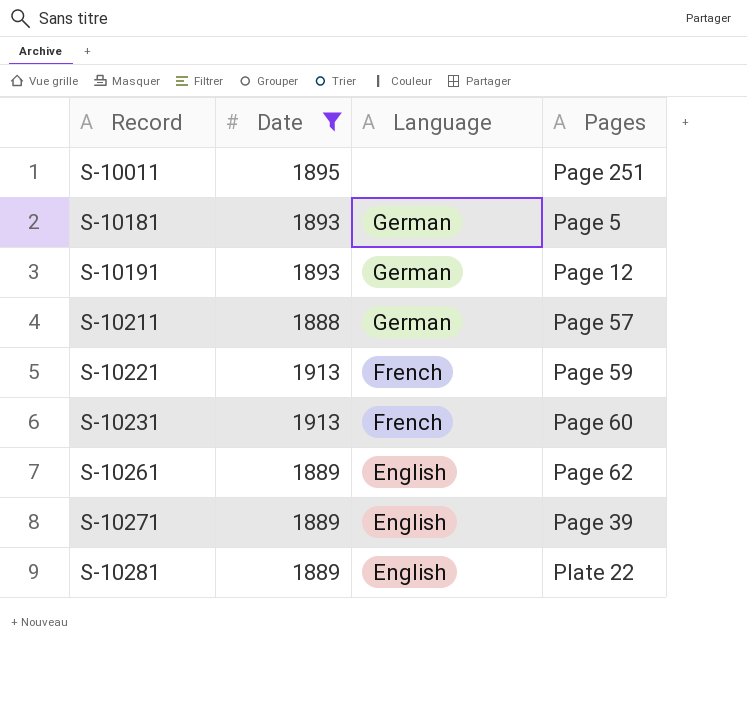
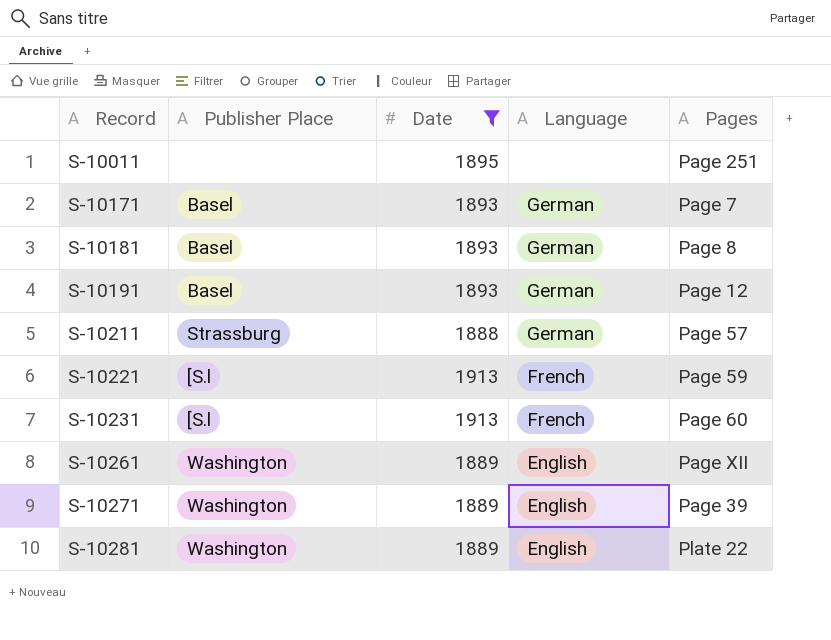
column Publisher Place | position: none -> 2
row S-10171: none -> Basel | 1893 | German | Page 7
S-10181 | Pages: Page 5 -> Page 8
S-10261 | Pages: Page 62 -> Page XII

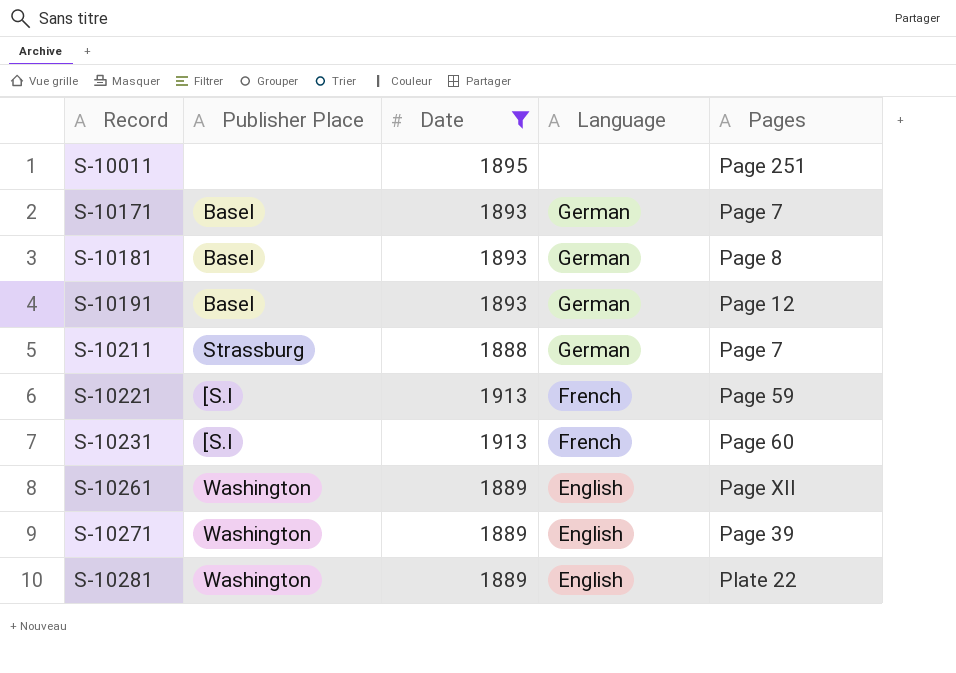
S-10211 | Pages: Page 57 -> Page 7

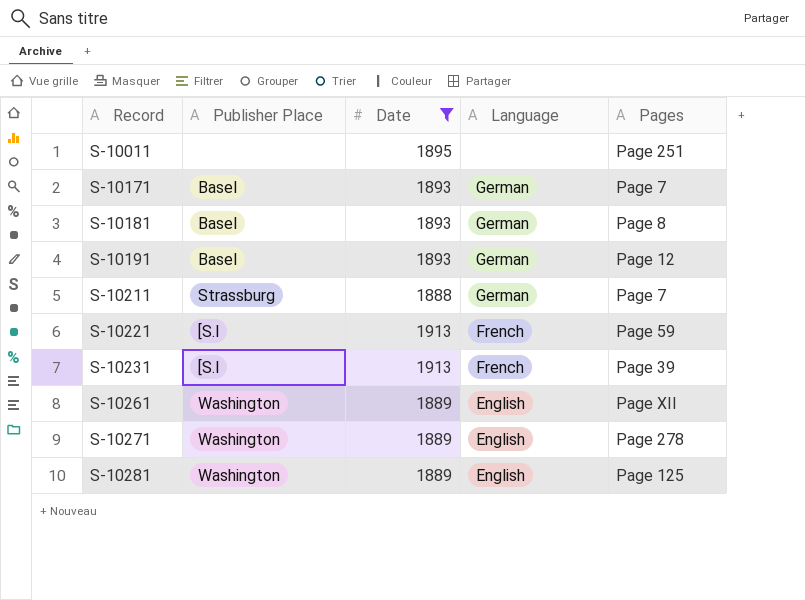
S-10231 | Pages: Page 60 -> Page 39
S-10271 | Pages: Page 39 -> Page 278
S-10281 | Pages: Plate 22 -> Page 125

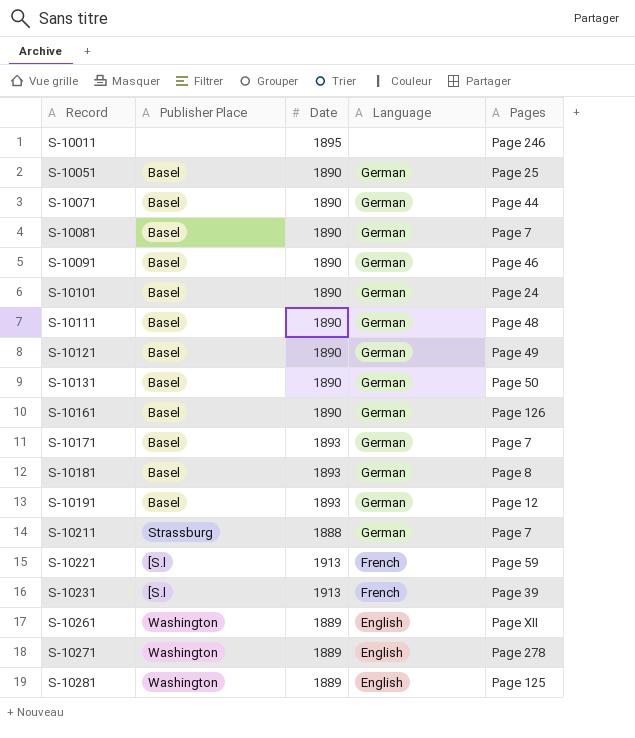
filter: Date != 1890 -> none
S-10011 | Pages: Page 251 -> Page 246

